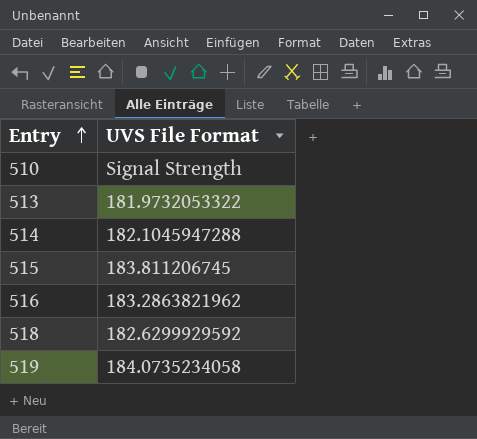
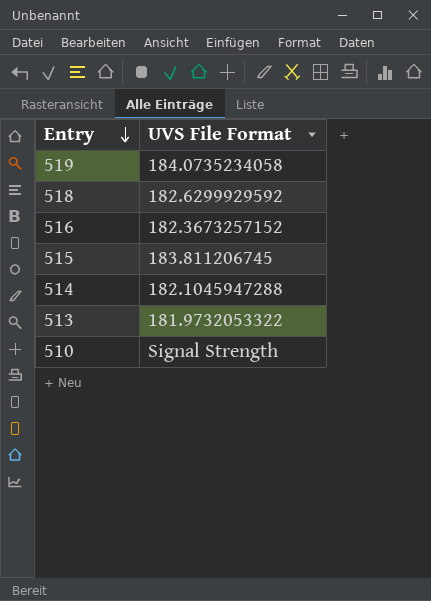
row order: Entry ascending -> Entry descending
516 | UVS File Format: 183.2863821962 -> 182.3673257152

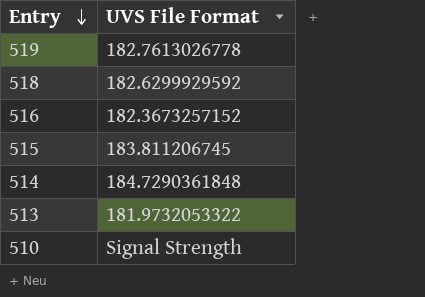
519 | UVS File Format: 184.0735234058 -> 182.7613026778
514 | UVS File Format: 182.1045947288 -> 184.7290361848

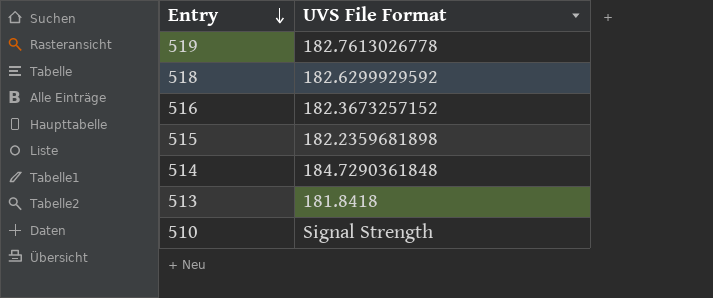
515 | UVS File Format: 183.811206745 -> 182.2359681898
513 | UVS File Format: 181.9732053322 -> 181.8418

